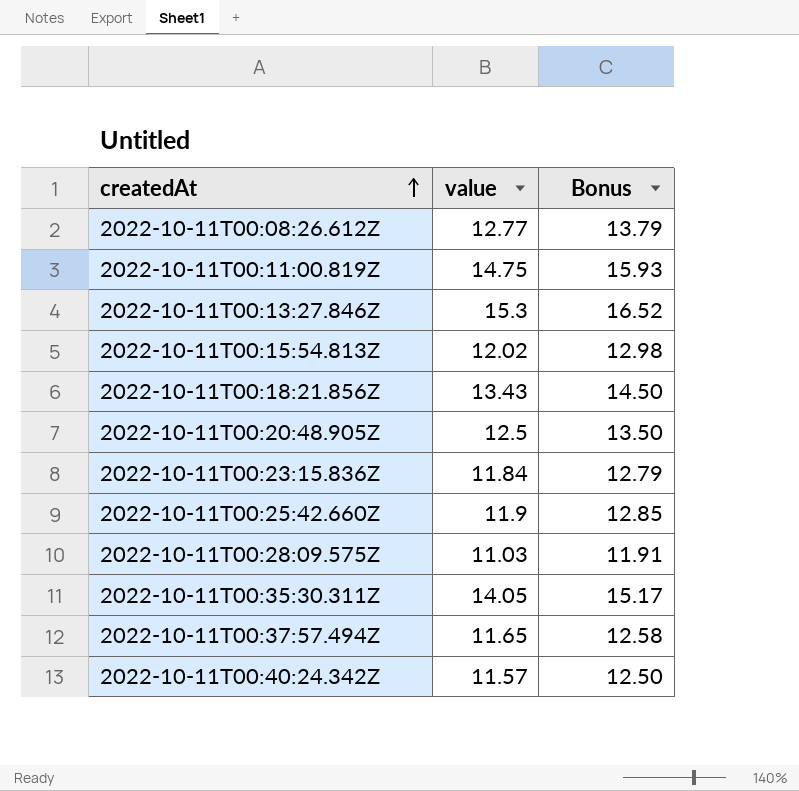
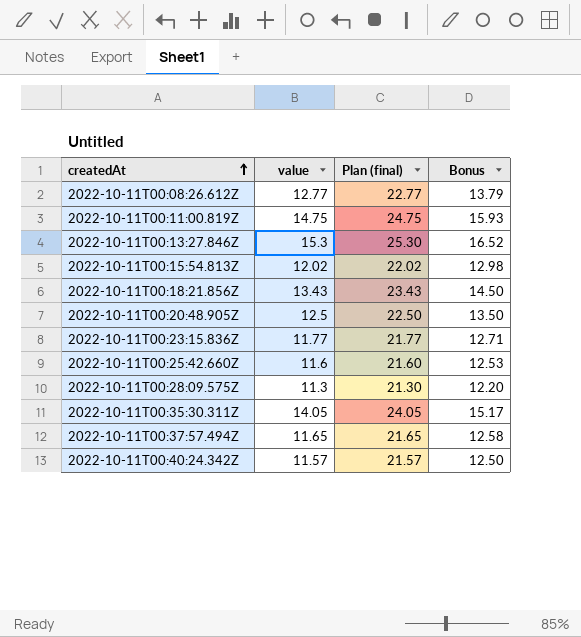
column Plan (final) | formula: none -> [value] + 10
2022-10-11T00:23:15.836Z | value: 11.84 -> 11.77
2022-10-11T00:23:15.836Z | Bonus: 12.79 -> 12.71
2022-10-11T00:25:42.660Z | value: 11.9 -> 11.6
2022-10-11T00:25:42.660Z | Bonus: 12.85 -> 12.53
2022-10-11T00:28:09.575Z | value: 11.03 -> 11.3
2022-10-11T00:28:09.575Z | Bonus: 11.91 -> 12.20

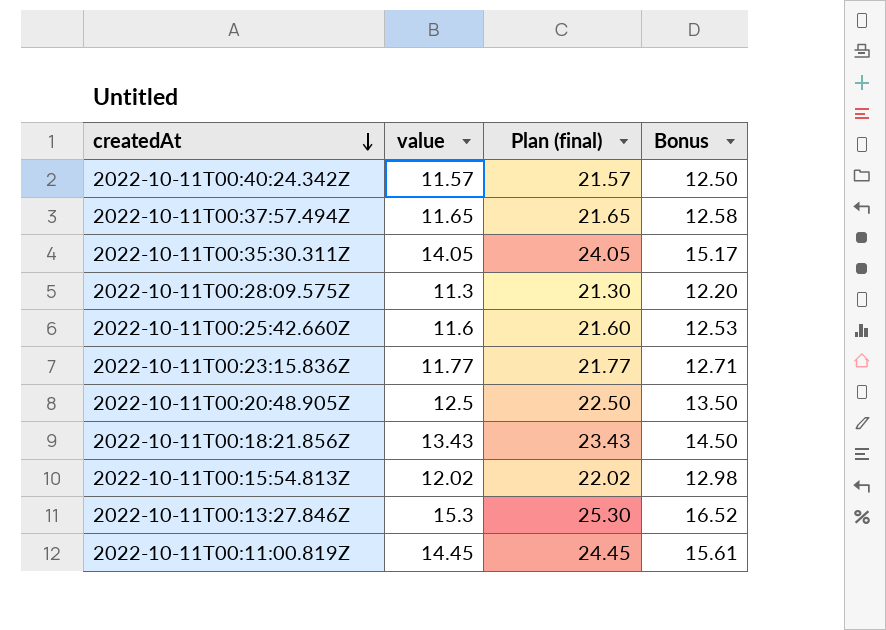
row order: createdAt ascending -> createdAt descending
row 2022-10-11T00:08:26.612Z: 12.77 | 22.77 | 13.79 -> none
2022-10-11T00:11:00.819Z | value: 14.75 -> 14.45
2022-10-11T00:11:00.819Z | Plan (final): 24.75 -> 24.45
2022-10-11T00:11:00.819Z | Bonus: 15.93 -> 15.61

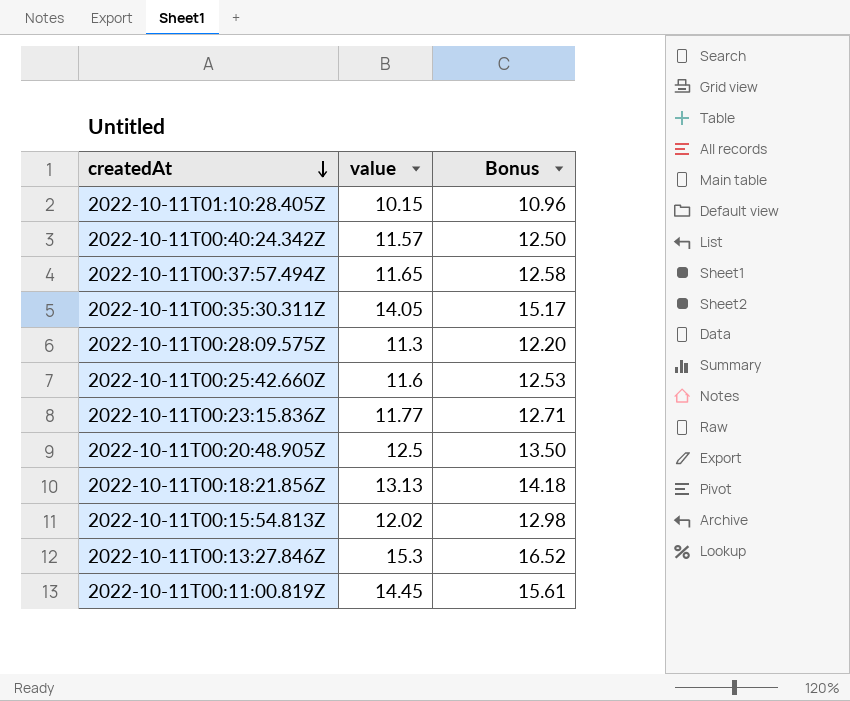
column Plan (final) | formula: [value] + 10 -> none
row 2022-10-11T01:10:28.405Z: none -> 10.15 | 10.96
2022-10-11T00:18:21.856Z | value: 13.43 -> 13.13
2022-10-11T00:18:21.856Z | Bonus: 14.50 -> 14.18

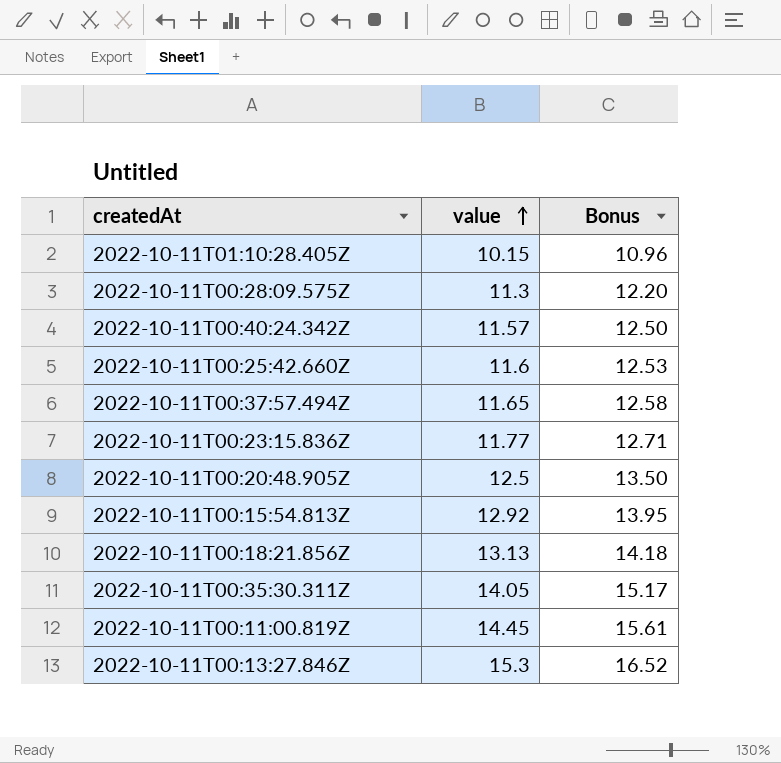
row order: createdAt descending -> value ascending
2022-10-11T00:15:54.813Z | value: 12.02 -> 12.92
2022-10-11T00:15:54.813Z | Bonus: 12.98 -> 13.95

